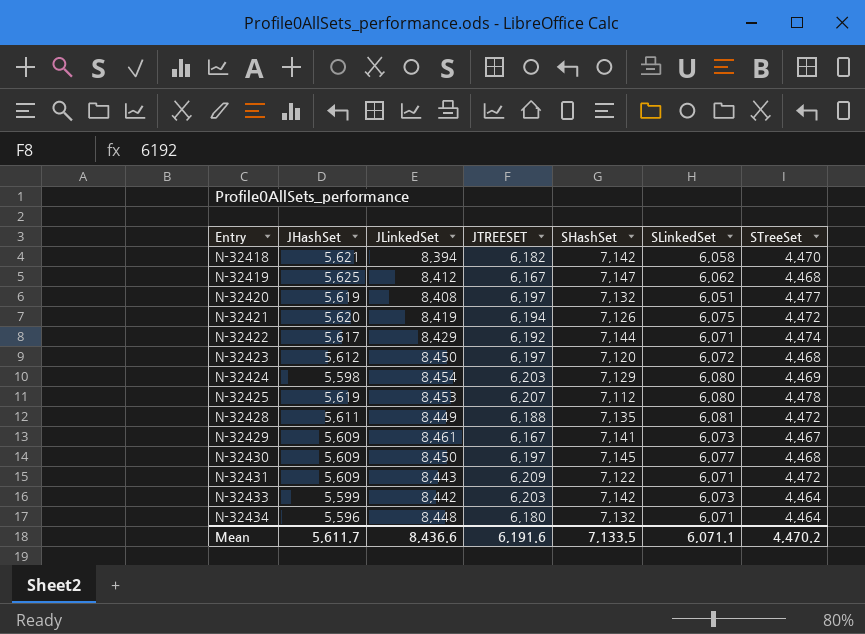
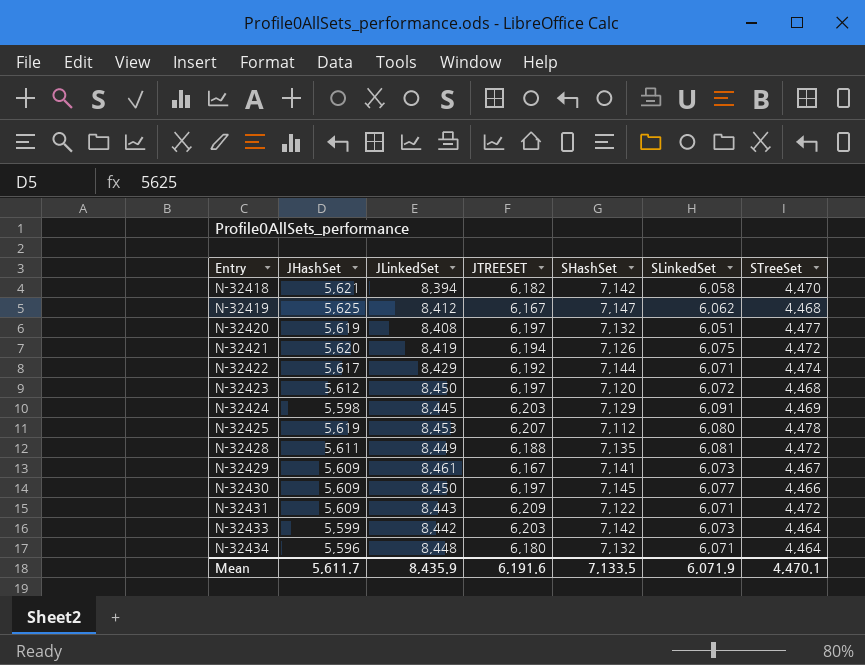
N-32424 | JLinkedSet: 8,454 -> 8,445
N-32424 | SLinkedSet: 6,080 -> 6,091
N-32430 | STreeSet: 4,468 -> 4,466
Mean | JLinkedSet: 8,436.6 -> 8,435.9
Mean | SLinkedSet: 6,071.1 -> 6,071.9
Mean | STreeSet: 4,470.2 -> 4,470.1

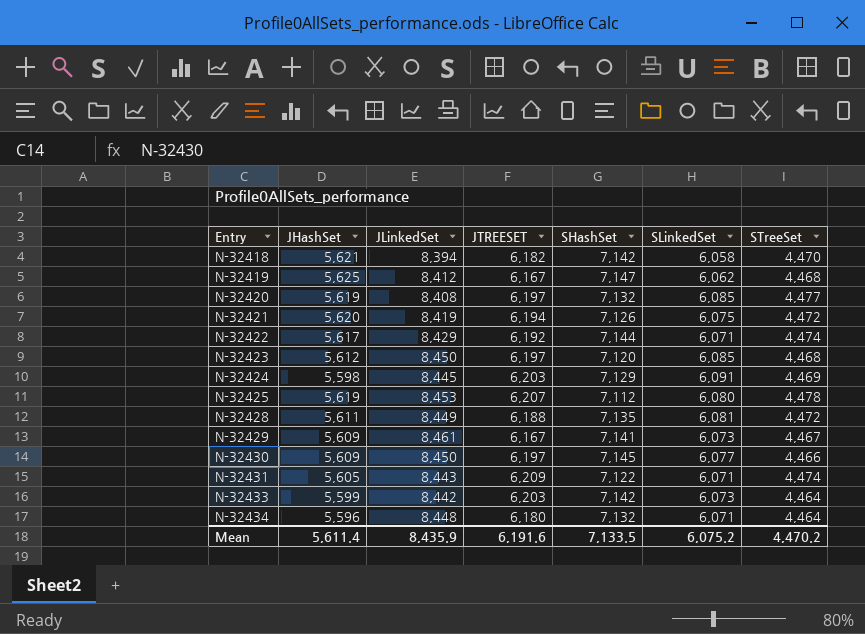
N-32420 | SLinkedSet: 6,051 -> 6,085
N-32423 | SLinkedSet: 6,072 -> 6,085
N-32431 | JHashSet: 5,609 -> 5,605
N-32431 | STreeSet: 4,472 -> 4,474
Mean | JHashSet: 5,611.7 -> 5,611.4
Mean | SLinkedSet: 6,071.9 -> 6,075.2
Mean | STreeSet: 4,470.1 -> 4,470.2

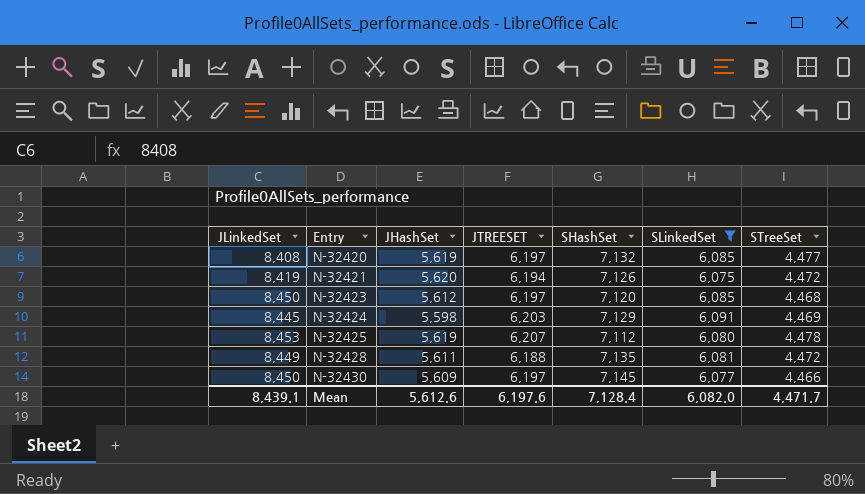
filter: none -> SLinkedSet >= 6,075
column JLinkedSet | position: 3 -> 1
Mean | JLinkedSet: 8,435.9 -> 8,439.1
Mean | JHashSet: 5,611.4 -> 5,612.6
Mean | JTREESET: 6,191.6 -> 6,197.6
Mean | SHashSet: 7,133.5 -> 7,128.4
Mean | SLinkedSet: 6,075.2 -> 6,082.0
Mean | STreeSet: 4,470.2 -> 4,471.7

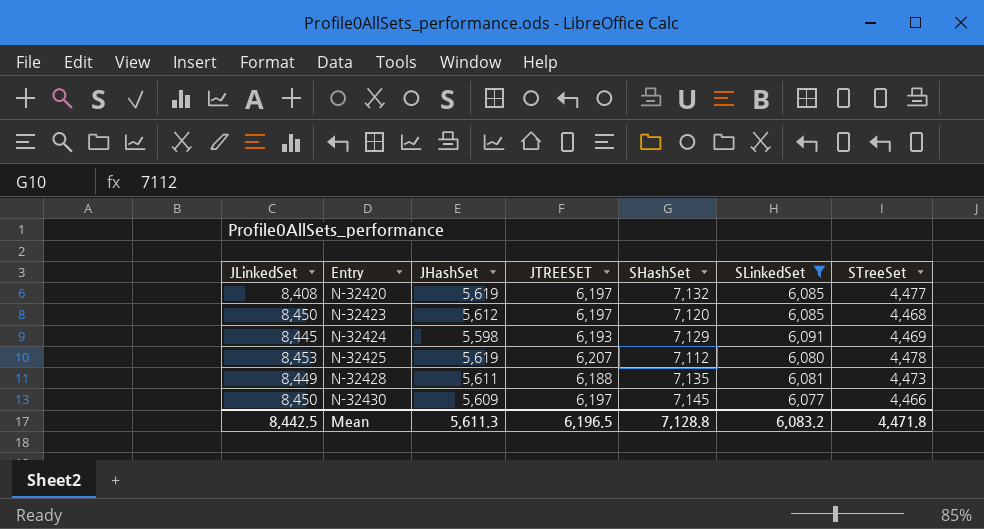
row N-32421: 8,419 | 5,620 | 6,194 | 7,126 | 6,075 | 4,472 -> none
N-32424 | JTREESET: 6,203 -> 6,193
N-32428 | STreeSet: 4,472 -> 4,473
Mean | JLinkedSet: 8,439.1 -> 8,442.5
Mean | JHashSet: 5,612.6 -> 5,611.3
Mean | JTREESET: 6,197.6 -> 6,196.5
Mean | SHashSet: 7,128.4 -> 7,128.8
Mean | SLinkedSet: 6,082.0 -> 6,083.2
Mean | STreeSet: 4,471.7 -> 4,471.8

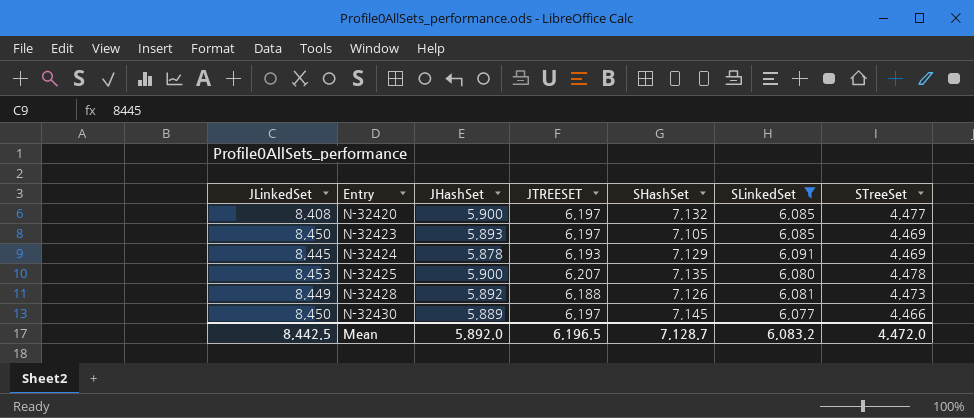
N-32420 | JHashSet: 5,619 -> 5,900
N-32423 | JHashSet: 5,612 -> 5,893
N-32423 | SHashSet: 7,120 -> 7,105
N-32423 | STreeSet: 4,468 -> 4,469
N-32424 | JHashSet: 5,598 -> 5,878
N-32425 | JHashSet: 5,619 -> 5,900
N-32425 | SHashSet: 7,112 -> 7,135
N-32428 | JHashSet: 5,611 -> 5,892
N-32428 | SHashSet: 7,135 -> 7,126
N-32430 | JHashSet: 5,609 -> 5,889
Mean | JHashSet: 5,611.3 -> 5,892.0
Mean | SHashSet: 7,128.8 -> 7,128.7
Mean | STreeSet: 4,471.8 -> 4,472.0

